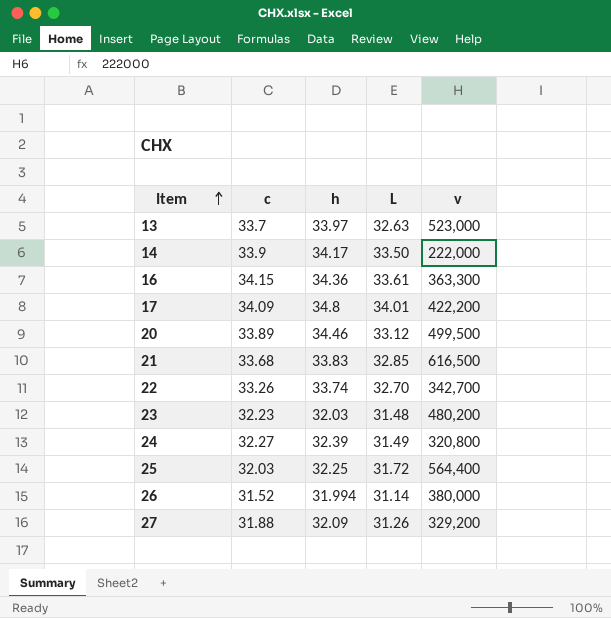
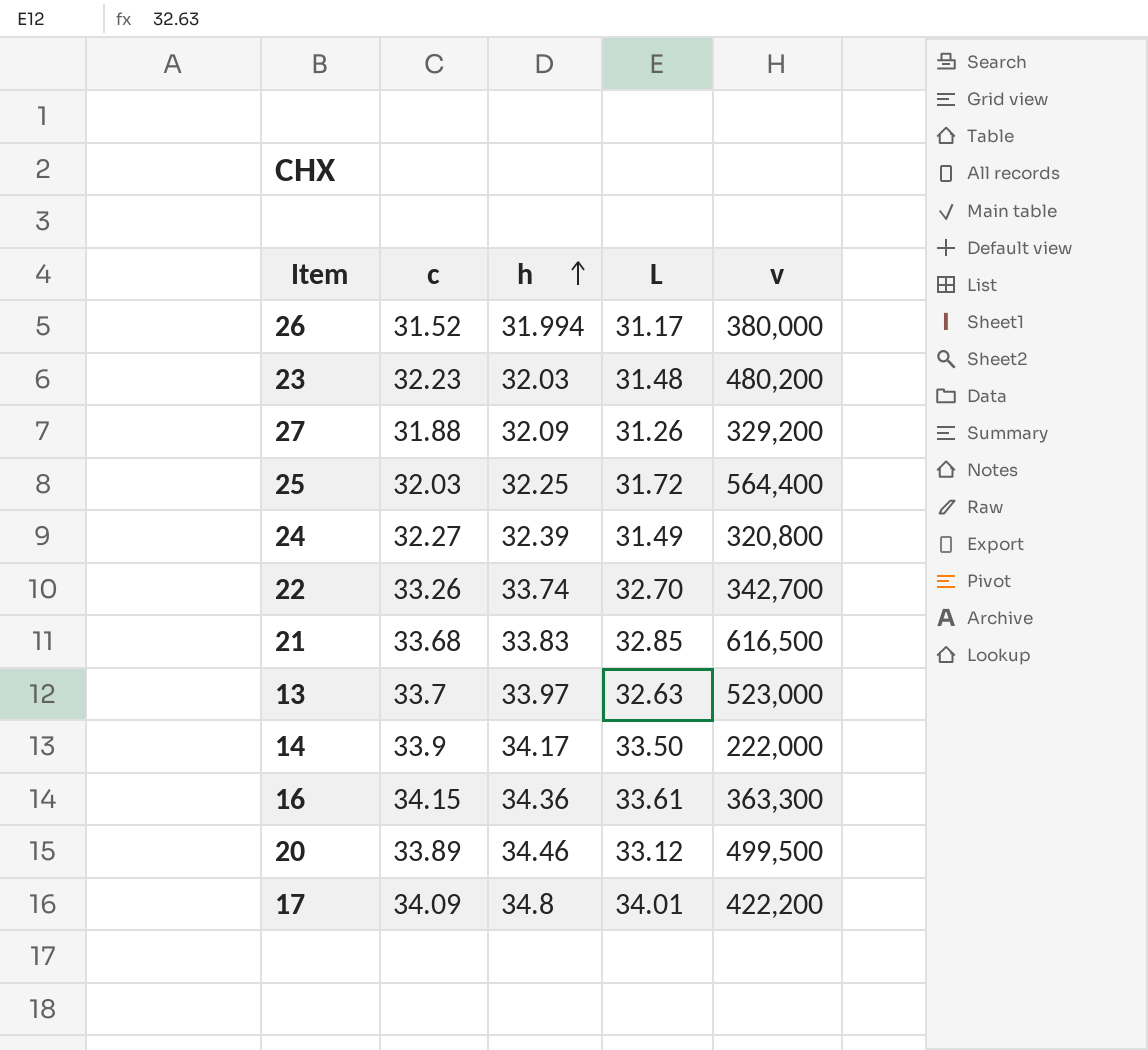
row order: Item ascending -> h ascending
26 | L: 31.14 -> 31.17

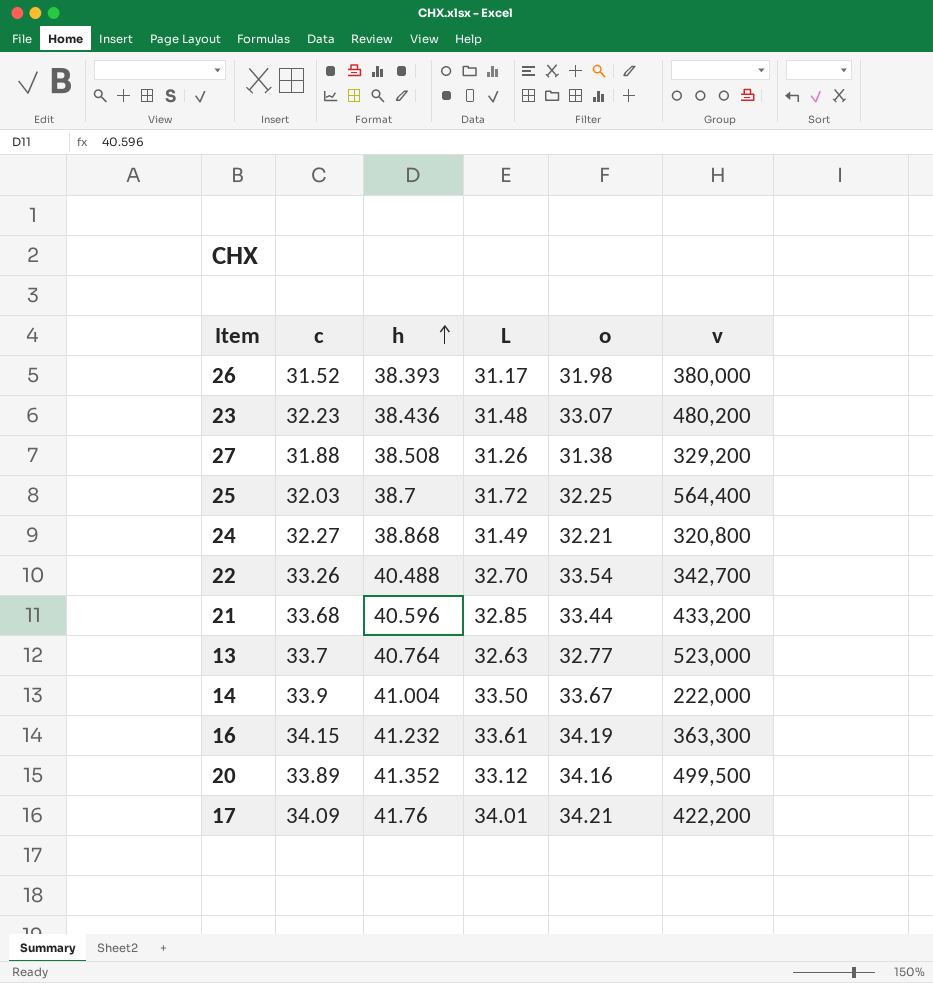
column o | position: none -> 5
26 | h: 31.994 -> 38.393
23 | h: 32.03 -> 38.436
27 | h: 32.09 -> 38.508
25 | h: 32.25 -> 38.7
24 | h: 32.39 -> 38.868
22 | h: 33.74 -> 40.488
21 | h: 33.83 -> 40.596
21 | v: 616,500 -> 433,200
13 | h: 33.97 -> 40.764
14 | h: 34.17 -> 41.004
16 | h: 34.36 -> 41.232
20 | h: 34.46 -> 41.352
17 | h: 34.8 -> 41.76

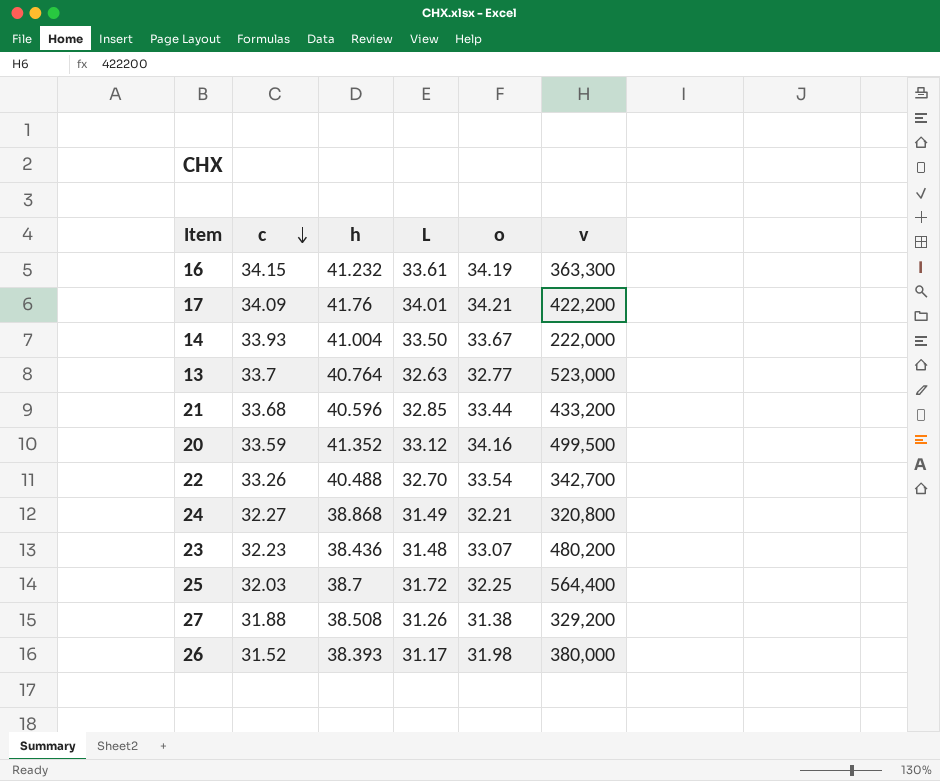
row order: h ascending -> c descending
14 | c: 33.9 -> 33.93
20 | c: 33.89 -> 33.59

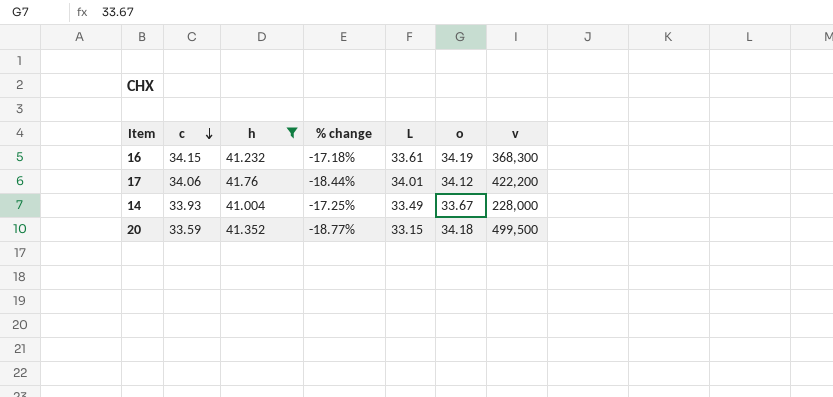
filter: none -> h >= 41.004
column % change | formula: none -> ([c] - [h]) / [h]
16 | v: 363,300 -> 368,300
17 | c: 34.09 -> 34.06
17 | o: 34.21 -> 34.12
14 | L: 33.50 -> 33.49
14 | v: 222,000 -> 228,000
20 | L: 33.12 -> 33.15
20 | o: 34.16 -> 34.18

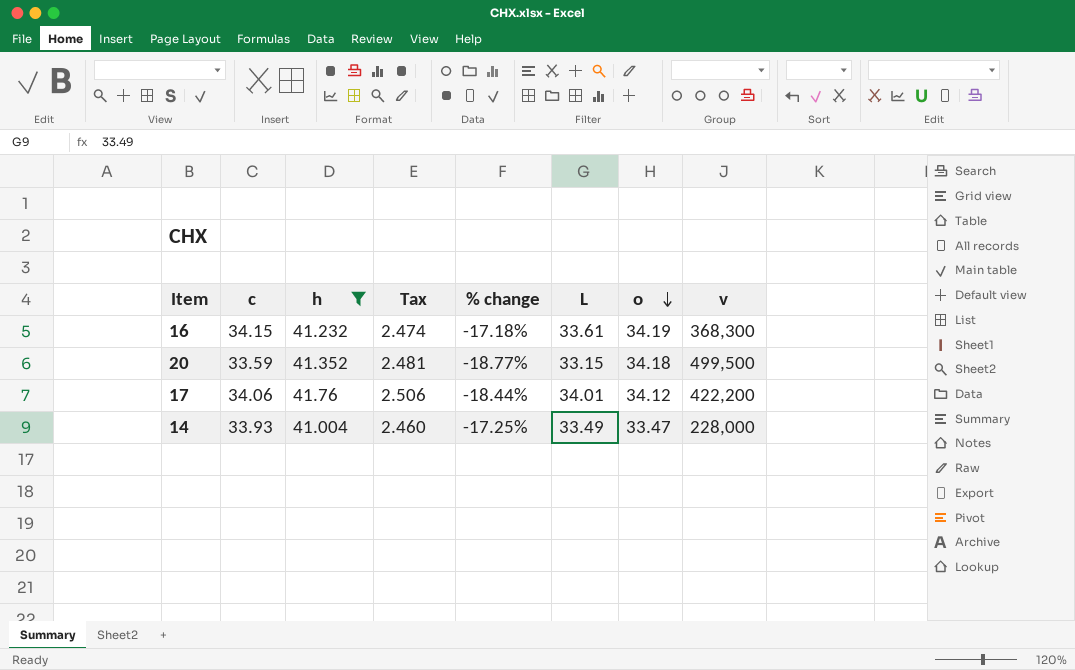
row order: c descending -> o descending
column Tax | formula: none -> [h] * 0.06
14 | o: 33.67 -> 33.47

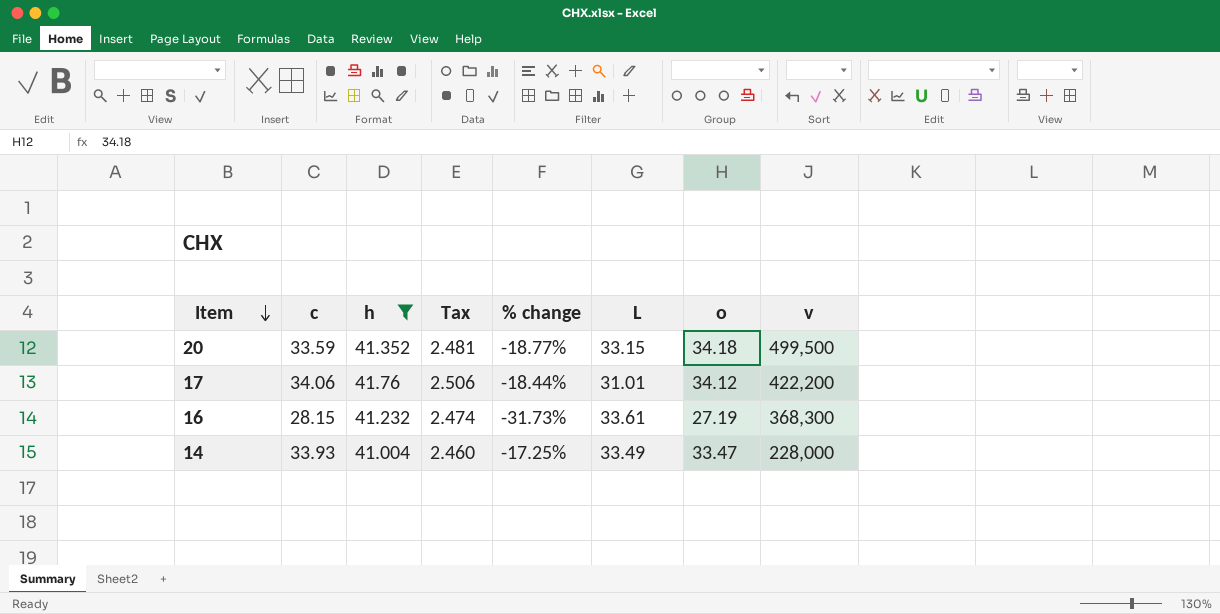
row order: o descending -> Item descending
17 | L: 34.01 -> 31.01
16 | c: 34.15 -> 28.15
16 | % change: -17.18% -> -31.73%
16 | o: 34.19 -> 27.19

